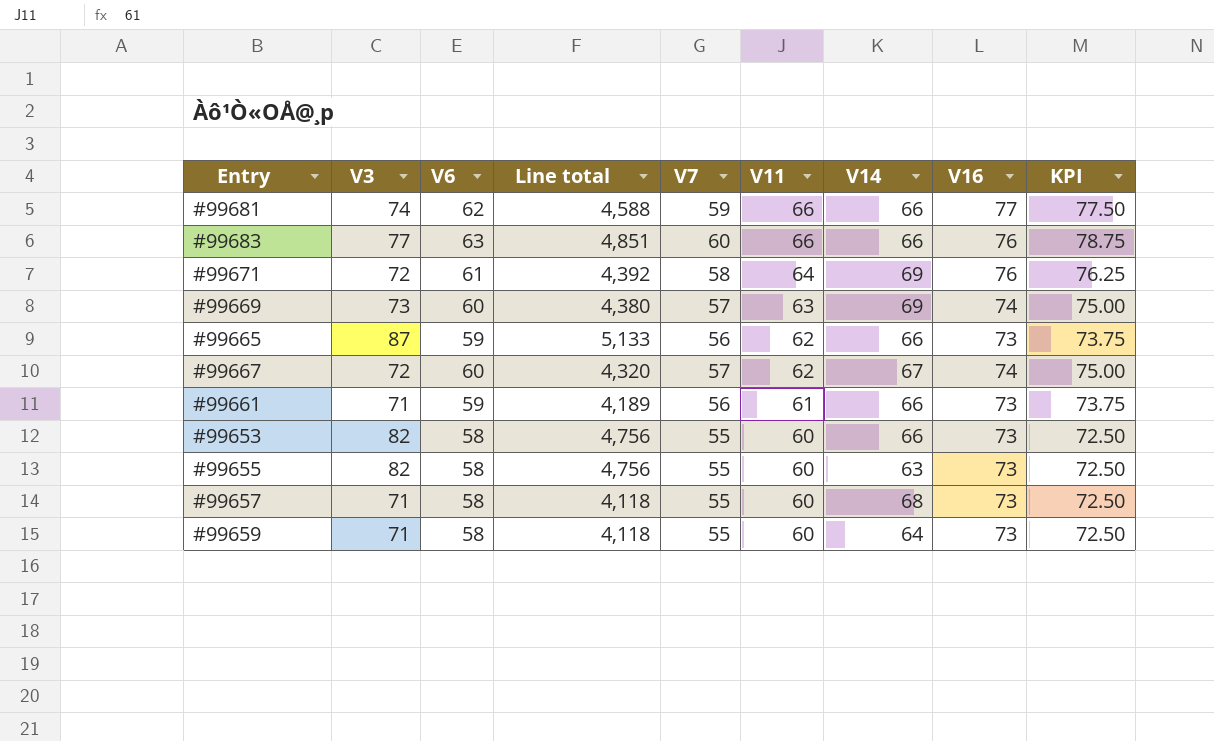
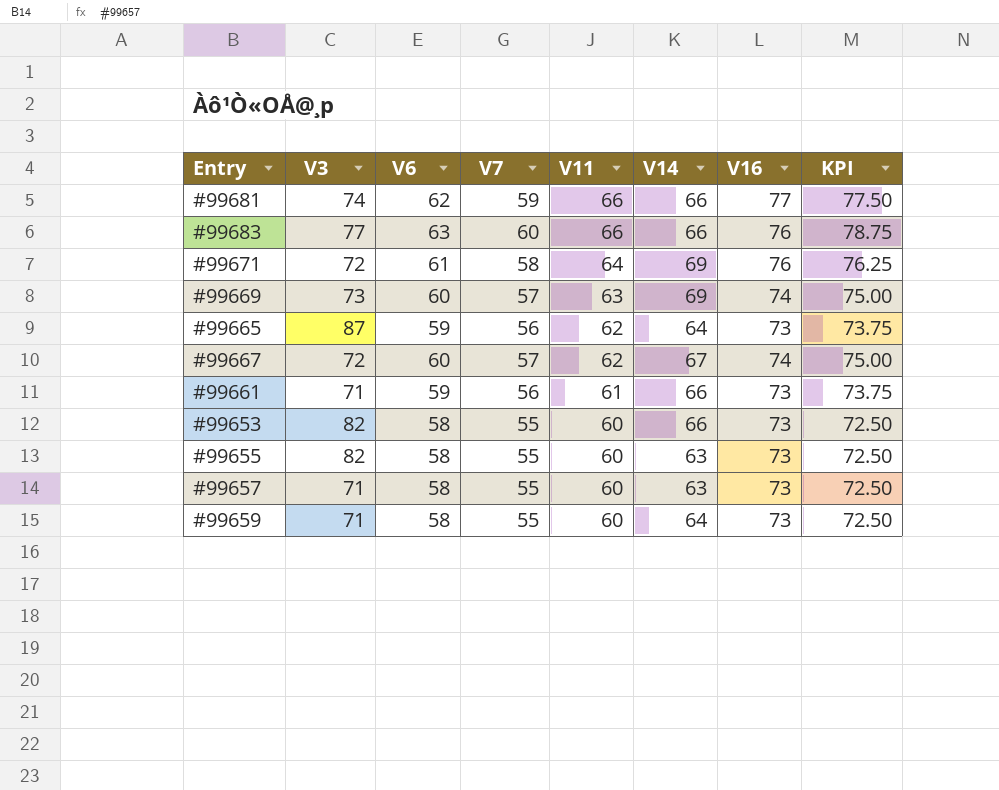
column Line total | formula: [V3] * [V6] -> none
#99665 | V14: 66 -> 64
#99657 | V14: 68 -> 63

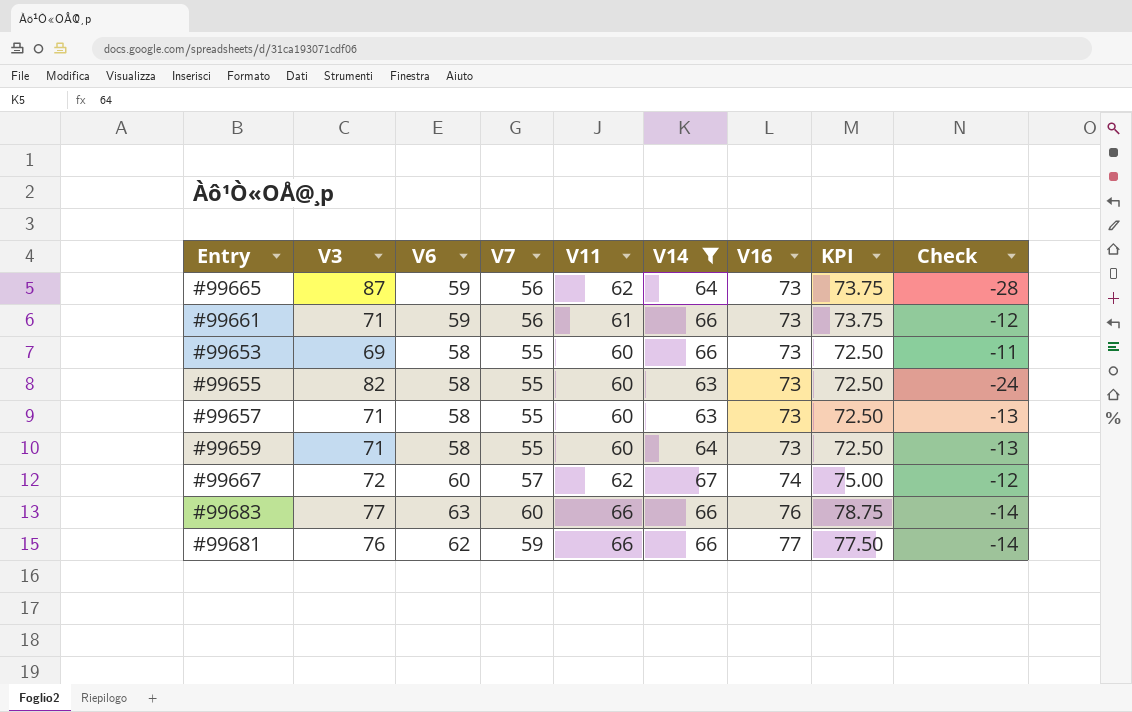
filter: none -> V14 != 69
row order: V11 descending -> V16 ascending
column Check | formula: none -> [V6] - [V3]
#99653 | V3: 82 -> 69
#99681 | V3: 74 -> 76

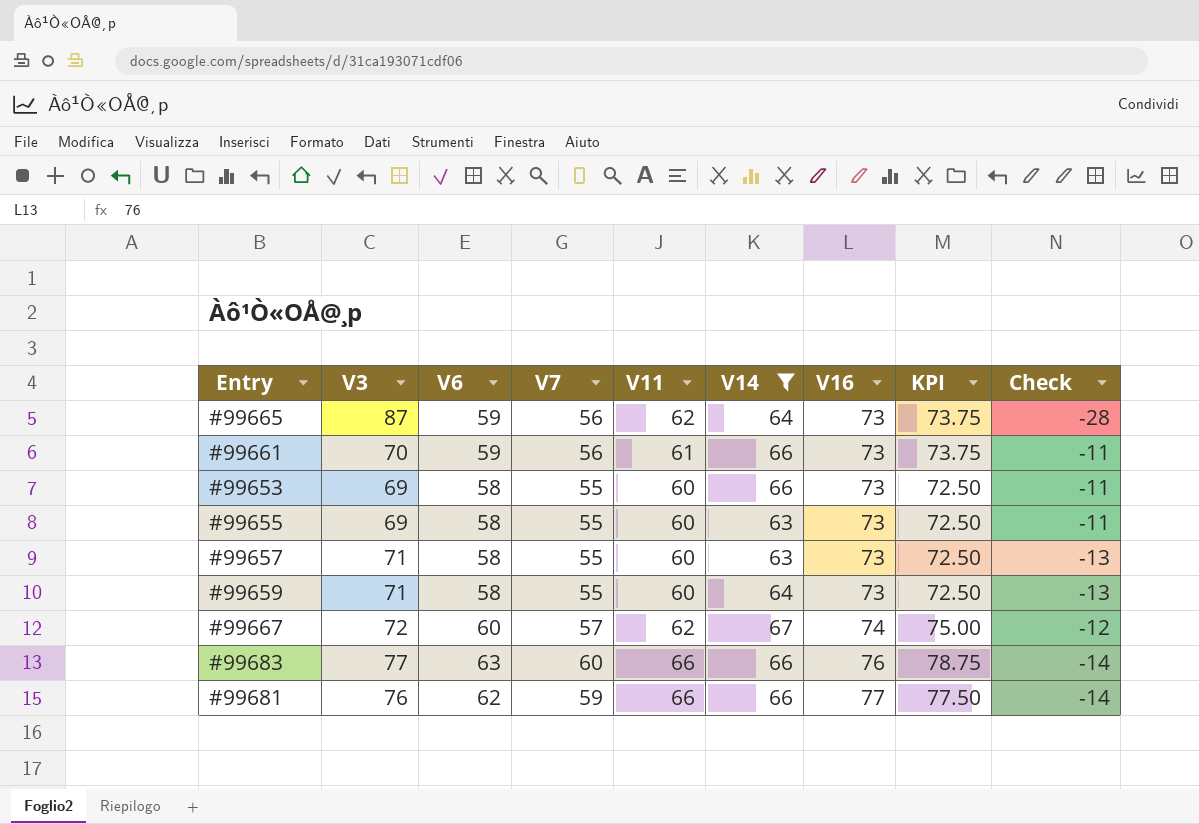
#99661 | V3: 71 -> 70
#99661 | Check: -12 -> -11
#99655 | V3: 82 -> 69
#99655 | Check: -24 -> -11

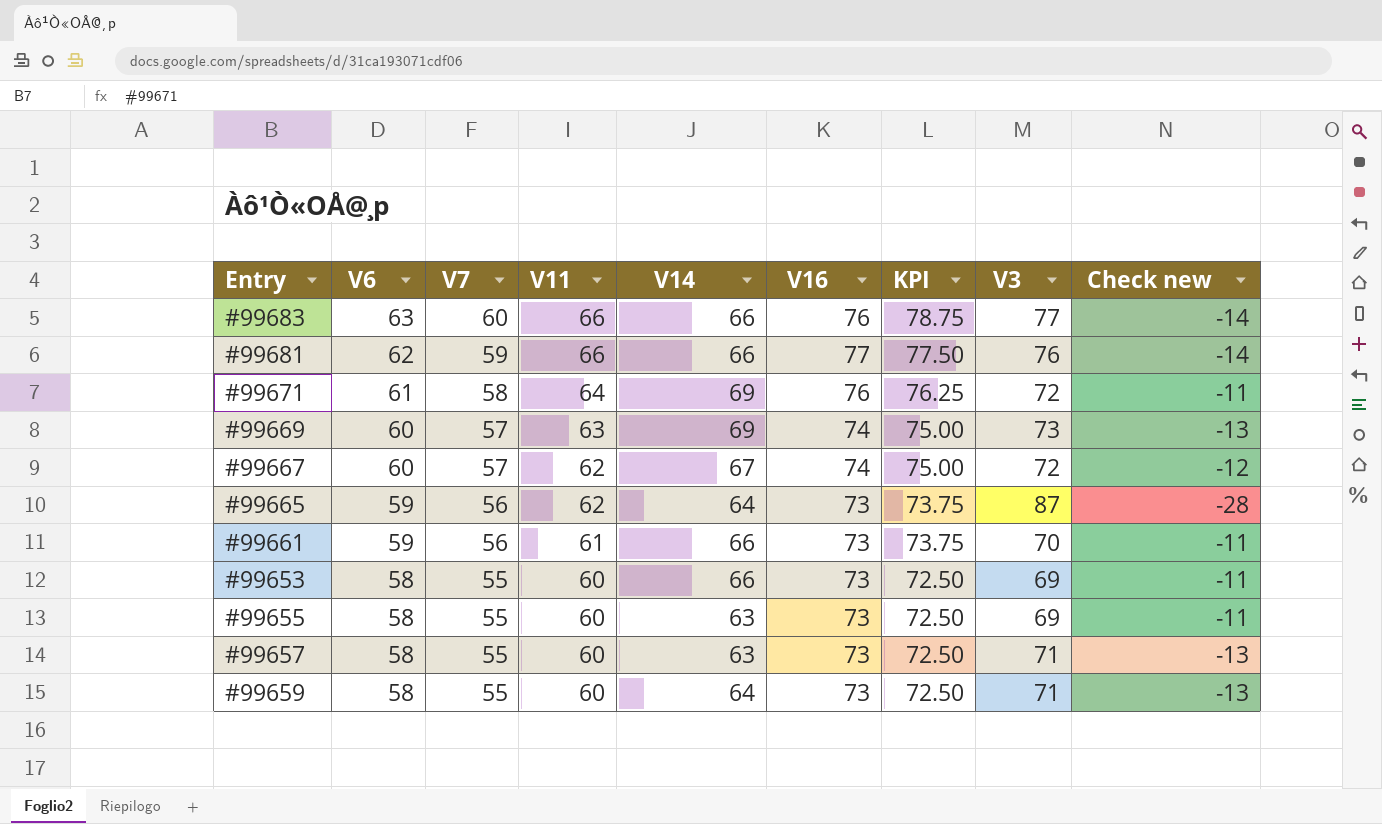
filter: V14 != 69 -> none
row order: V16 ascending -> V6 descending
column V3 | position: 2 -> 8
column name: Check -> Check new

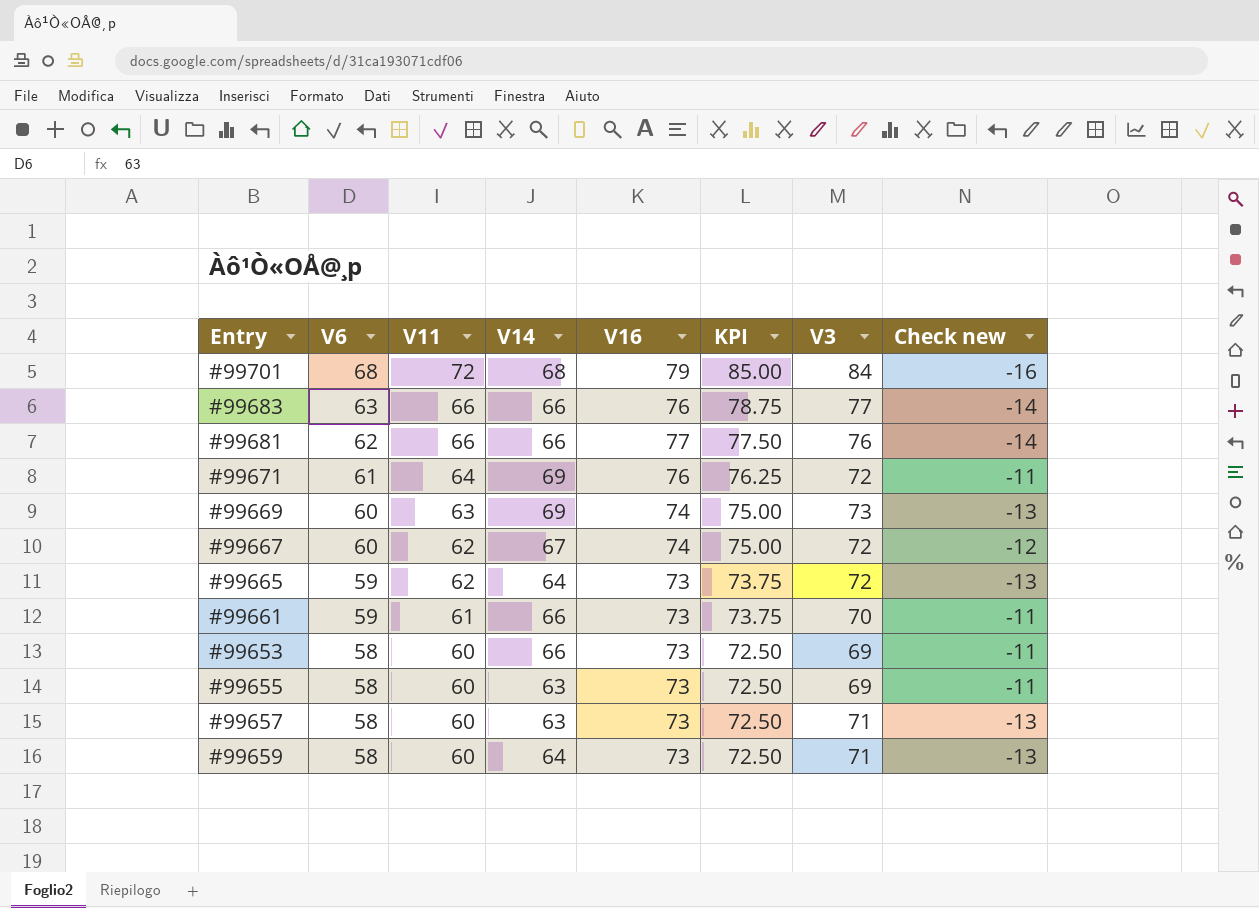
column V7 | position: 3 -> none
row #99701: none -> 68 | 72 | 68 | 79 | 85.00 | 84 | -16
#99665 | V3: 87 -> 72
#99665 | Check new: -28 -> -13

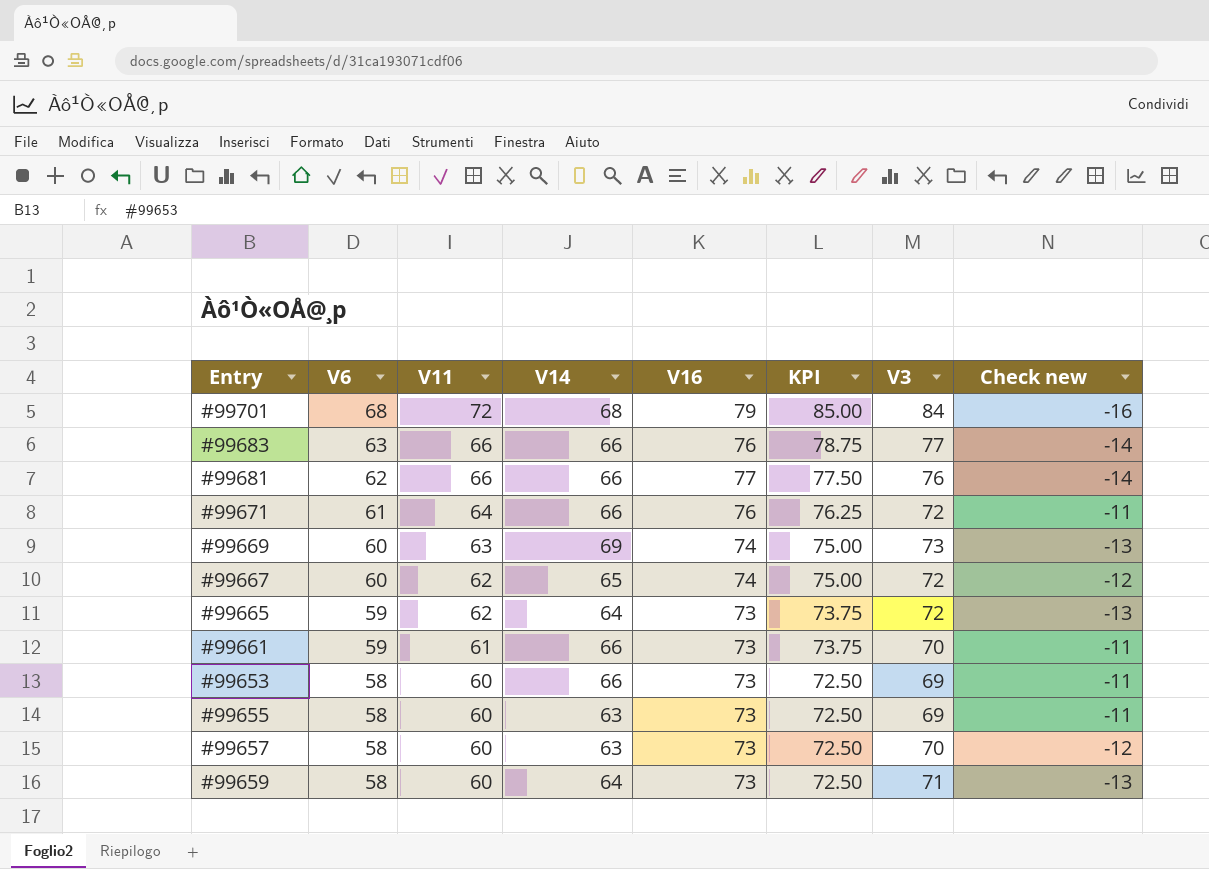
#99671 | V14: 69 -> 66
#99667 | V14: 67 -> 65
#99657 | V3: 71 -> 70
#99657 | Check new: -13 -> -12

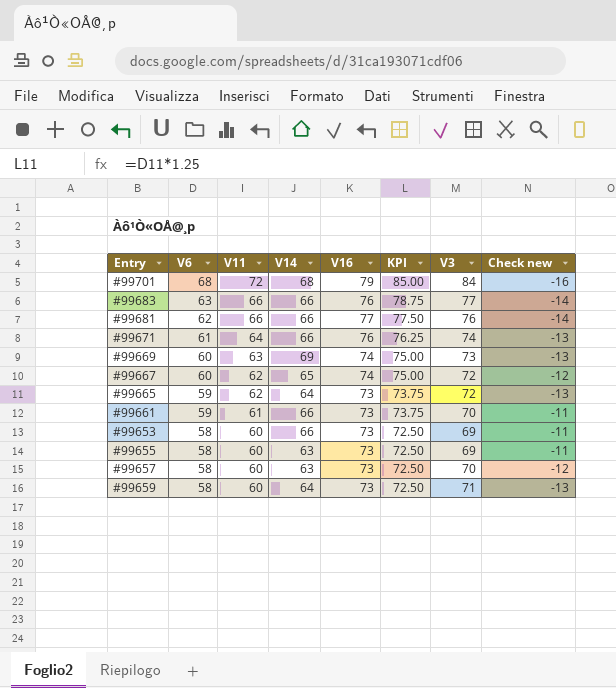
#99671 | V3: 72 -> 74
#99671 | Check new: -11 -> -13

